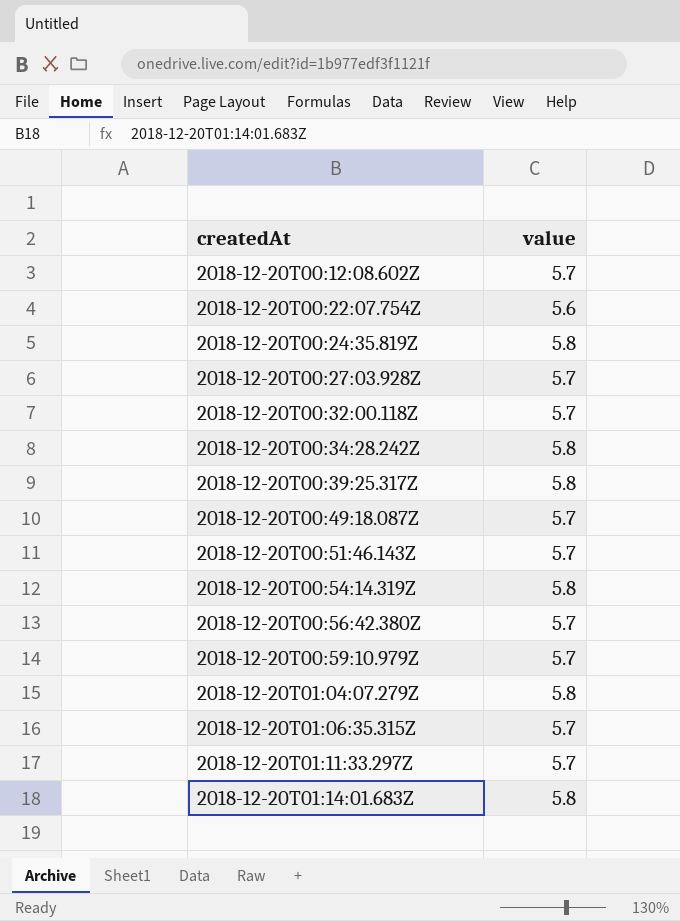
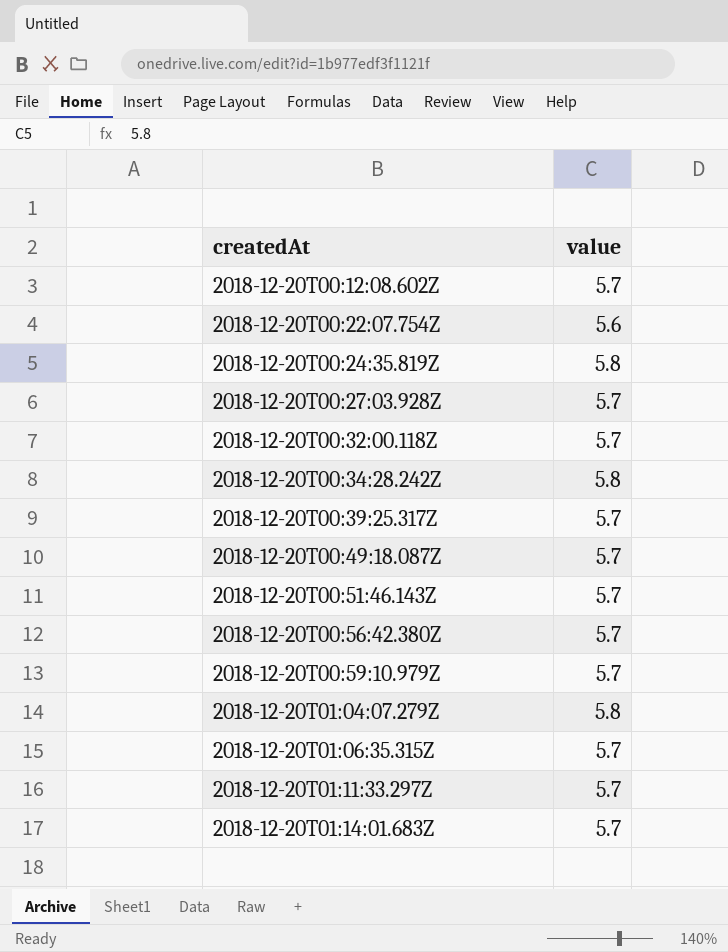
row 2018-12-20T00:54:14.319Z: 5.8 -> none
2018-12-20T00:39:25.317Z | value: 5.8 -> 5.7
2018-12-20T01:14:01.683Z | value: 5.8 -> 5.7

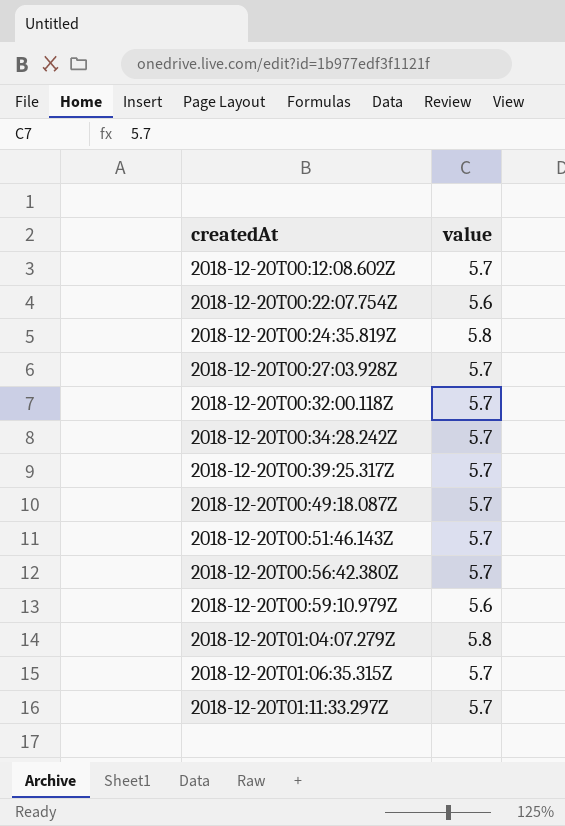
row 2018-12-20T01:14:01.683Z: 5.7 -> none
2018-12-20T00:34:28.242Z | value: 5.8 -> 5.7
2018-12-20T00:59:10.979Z | value: 5.7 -> 5.6

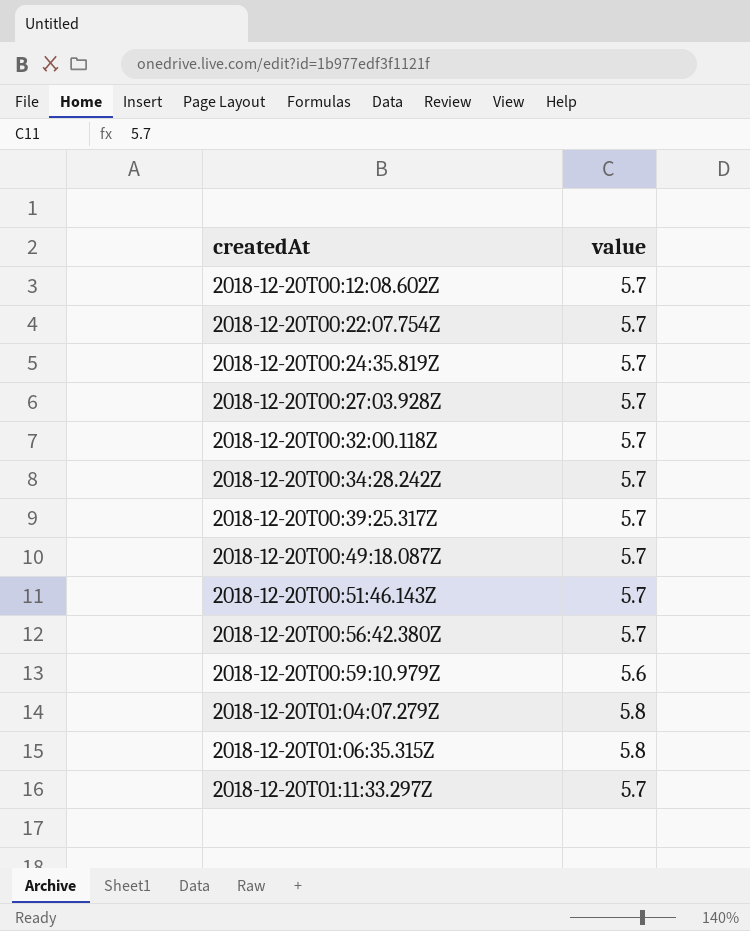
2018-12-20T00:22:07.754Z | value: 5.6 -> 5.7
2018-12-20T00:24:35.819Z | value: 5.8 -> 5.7
2018-12-20T01:06:35.315Z | value: 5.7 -> 5.8

